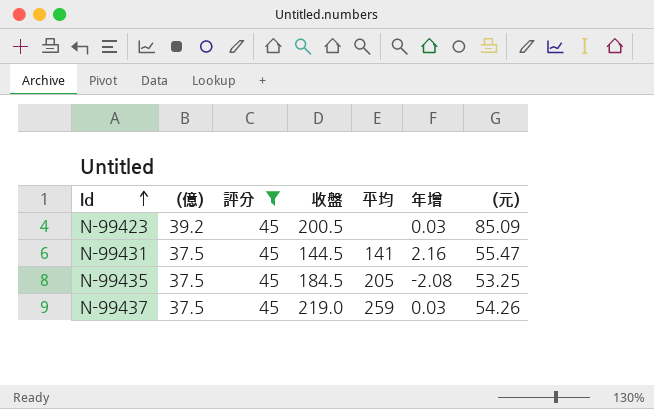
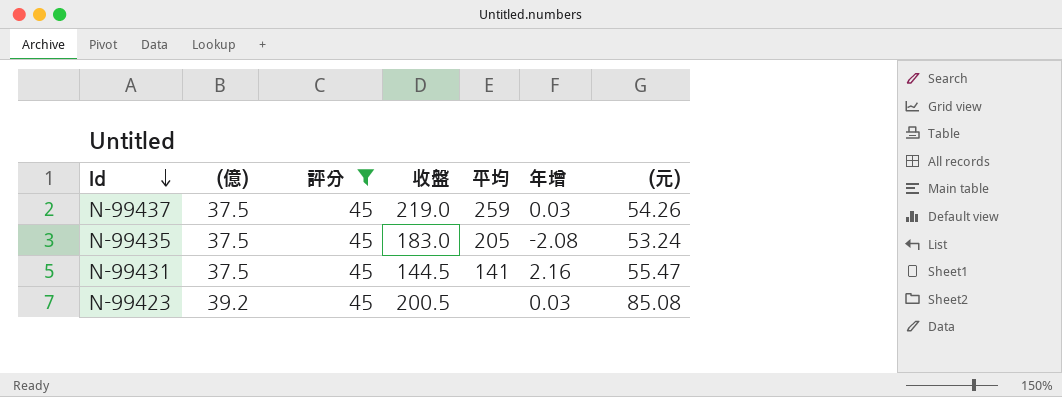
row order: Id ascending -> Id descending
N-99435 | 收盤: 184.5 -> 183.0
N-99435 | (元): 53.25 -> 53.24
N-99423 | (元): 85.09 -> 85.08

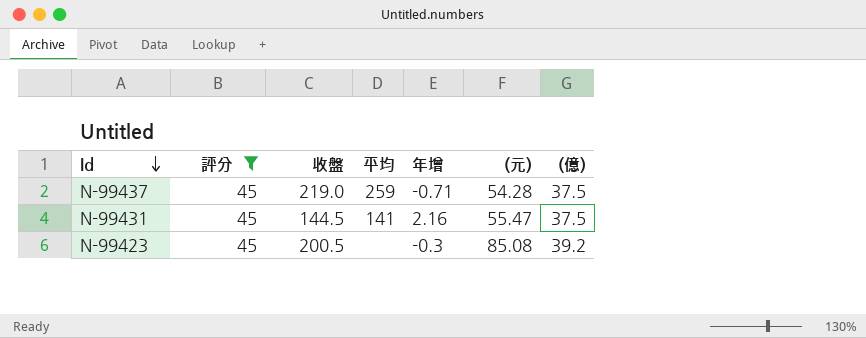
column (億) | position: 2 -> 7
row N-99435: 37.5 | 45 | 183.0 | 205 | -2.08 | 53.24 -> none
N-99437 | 年增: 0.03 -> -0.71
N-99437 | (元): 54.26 -> 54.28
N-99423 | 年增: 0.03 -> -0.3

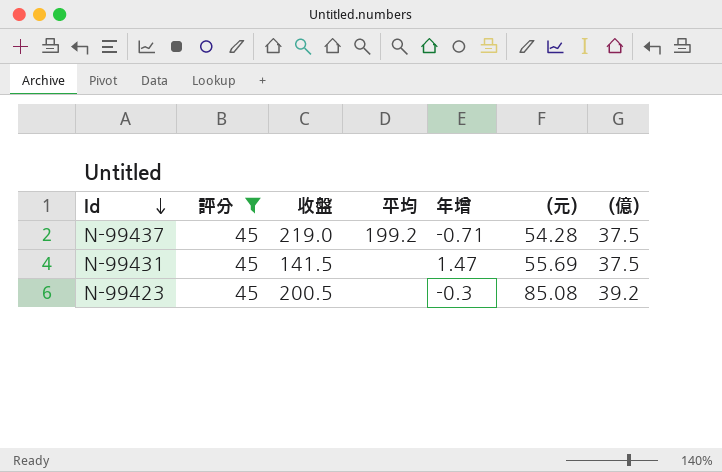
N-99437 | 平均: 259 -> 199.2
N-99431 | 收盤: 144.5 -> 141.5
N-99431 | 平均: 141 -> none
N-99431 | 年增: 2.16 -> 1.47
N-99431 | (元): 55.47 -> 55.69

